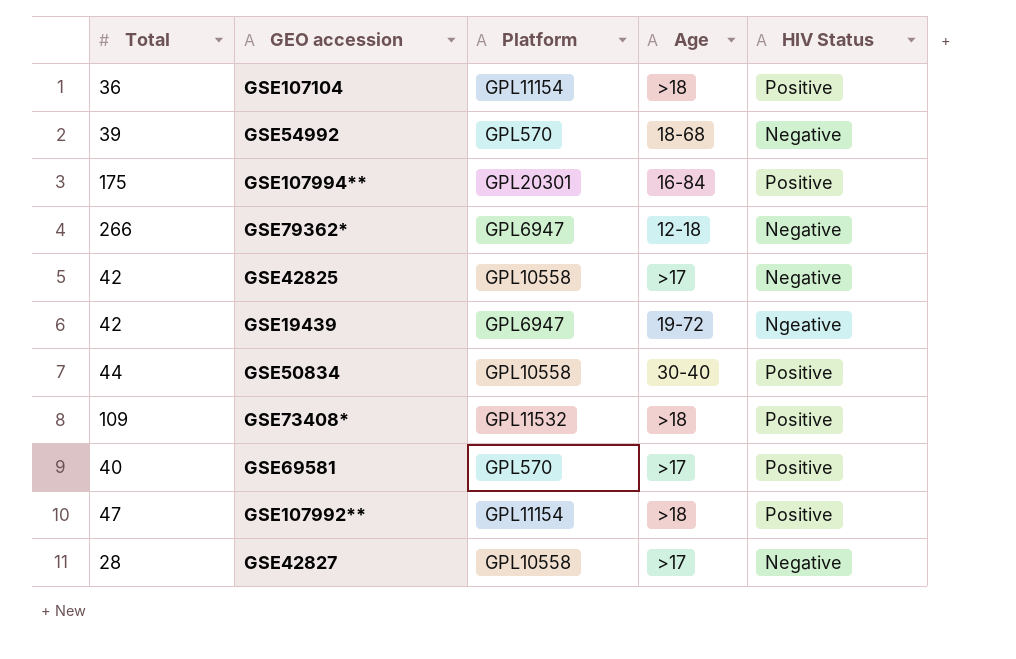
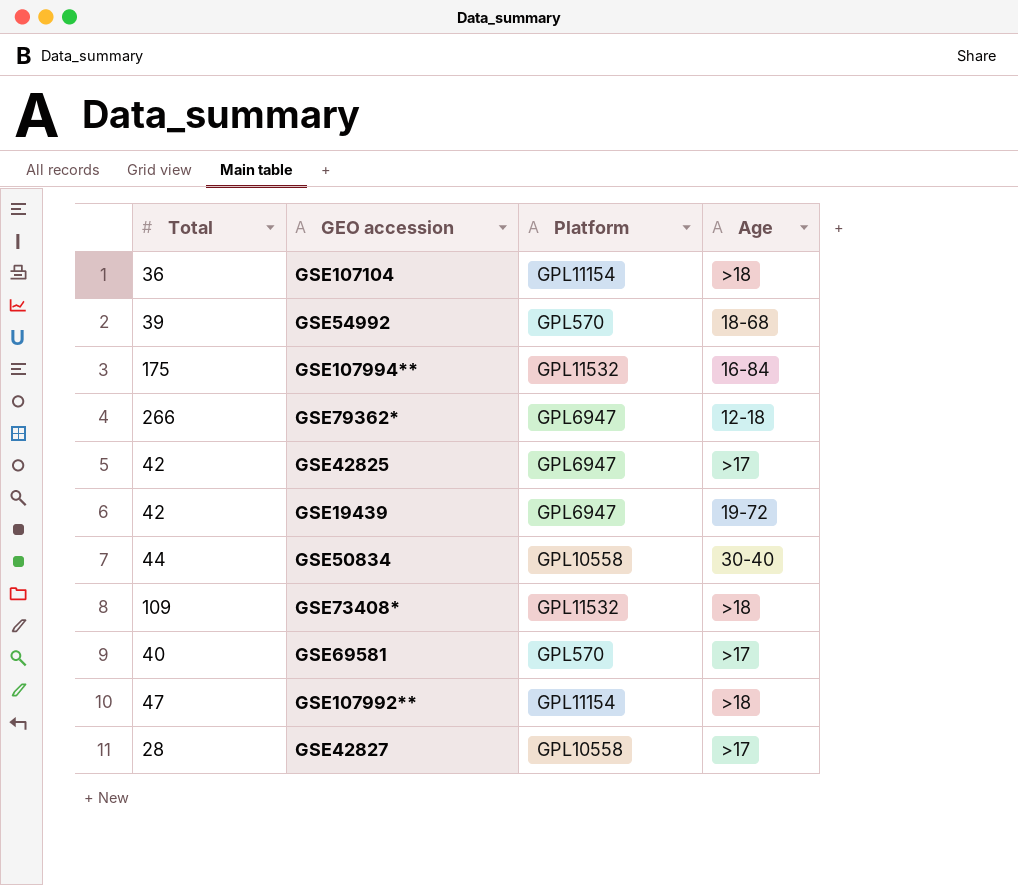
column HIV Status | position: 5 -> none
GSE107994** | Platform: GPL20301 -> GPL11532
GSE42825 | Platform: GPL10558 -> GPL6947

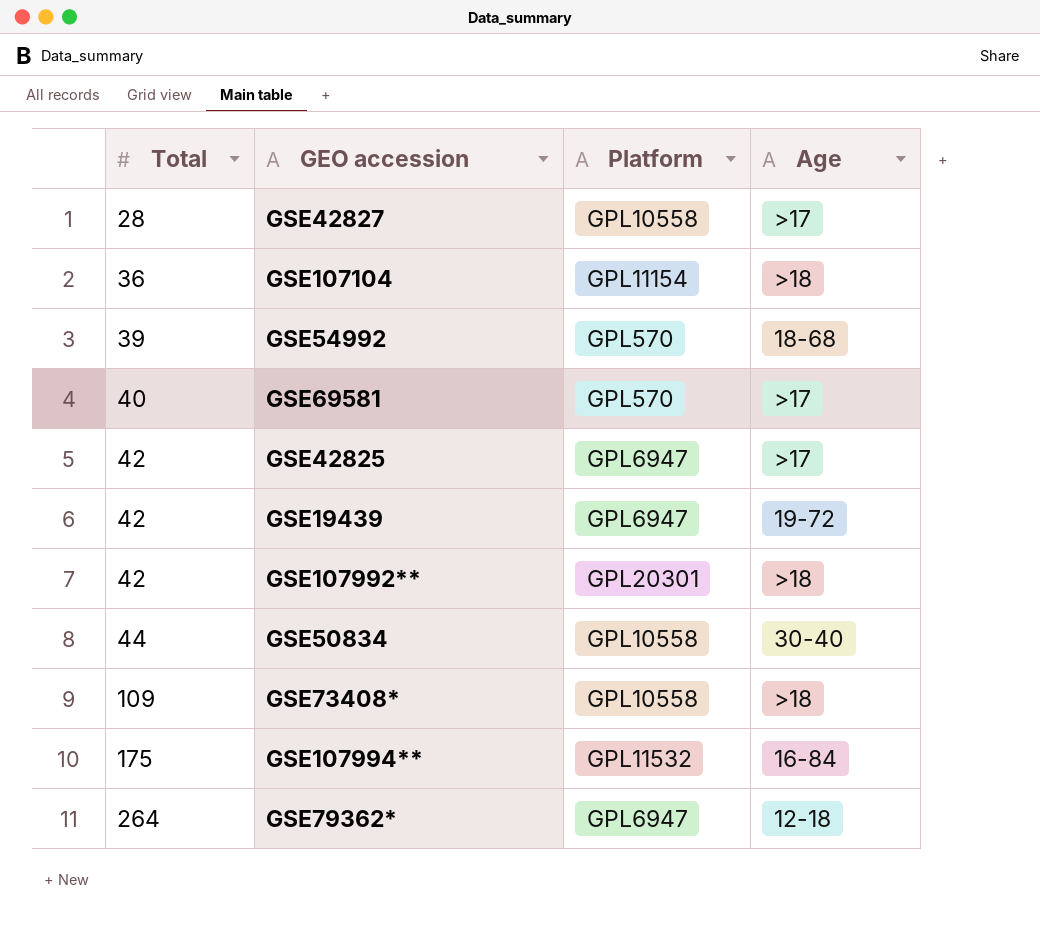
row order: none -> Total ascending
GSE107992** | Total: 47 -> 42
GSE107992** | Platform: GPL11154 -> GPL20301
GSE73408* | Platform: GPL11532 -> GPL10558
GSE79362* | Total: 266 -> 264

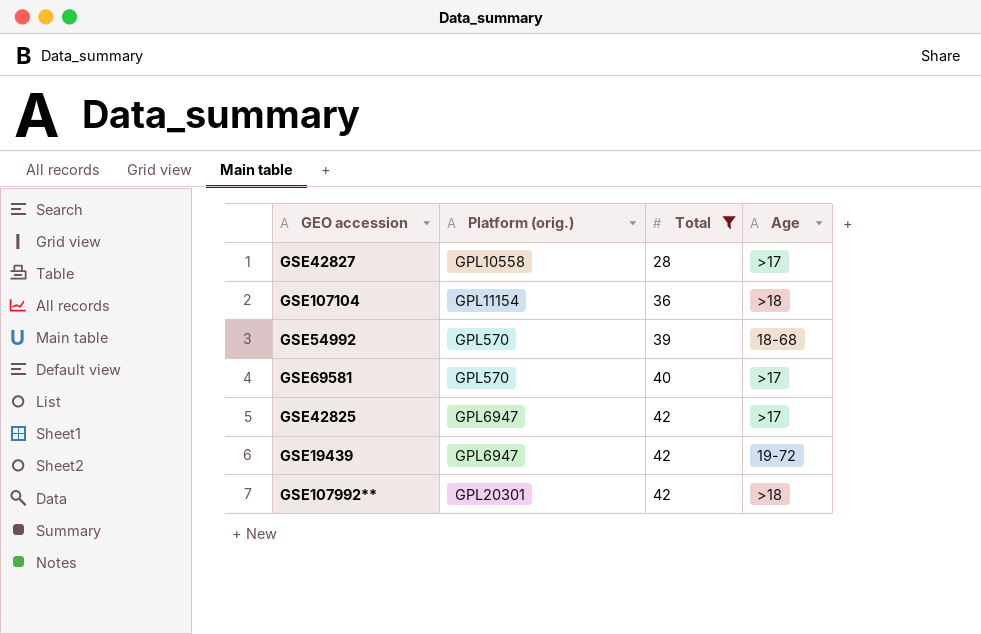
filter: none -> Total <= 42
column name: Platform -> Platform (orig.)
column Total | position: 1 -> 3

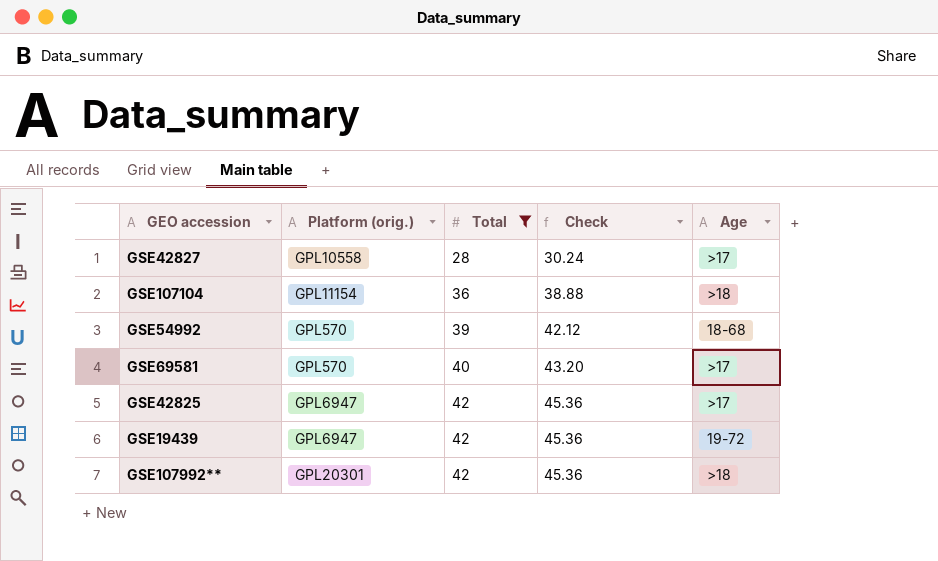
column Check | formula: none -> [Total] * 1.08

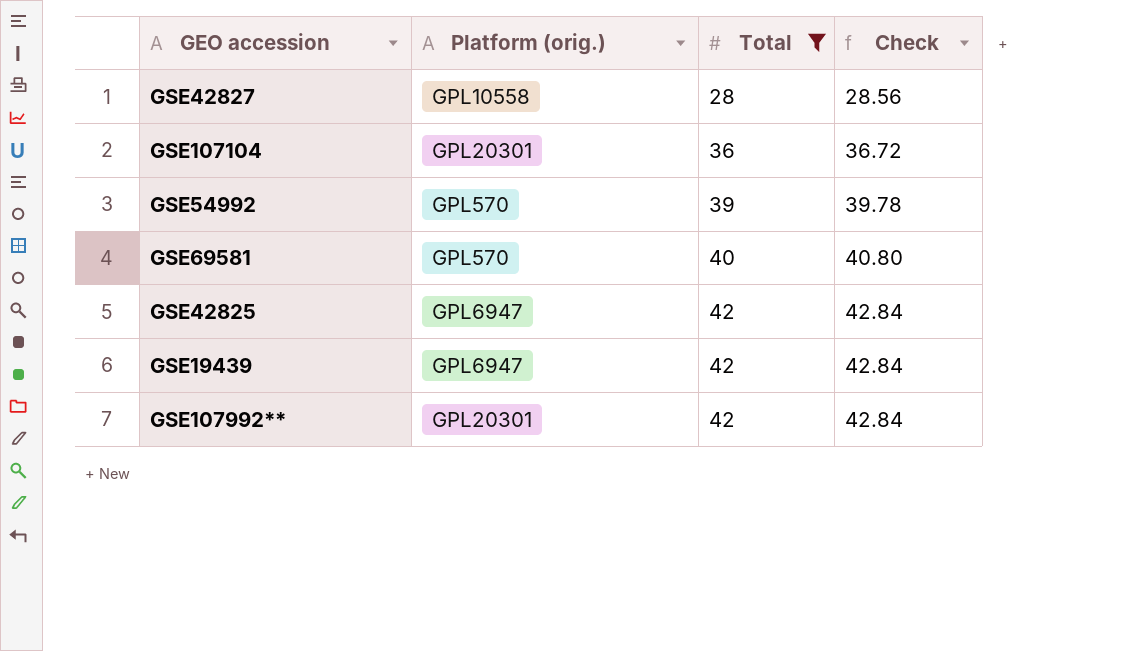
column Age | position: 5 -> none
column Check | formula: [Total] * 1.08 -> [Total] * 1.02
GSE107104 | Platform (orig.): GPL11154 -> GPL20301

